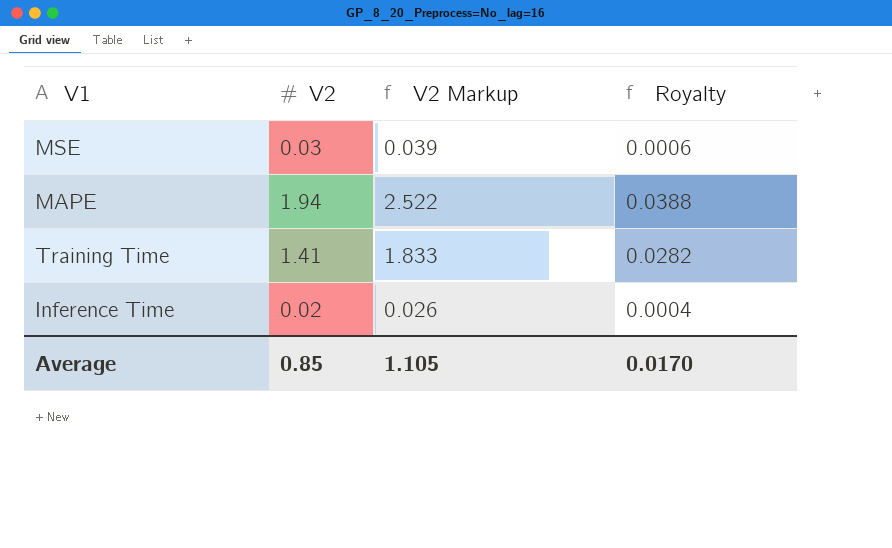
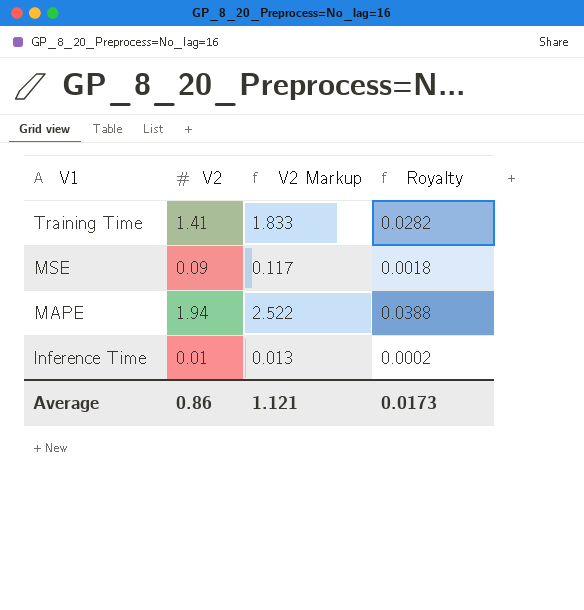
row order: none -> V1 descending
MSE | V2: 0.03 -> 0.09
MSE | V2 Markup: 0.039 -> 0.117
MSE | Royalty: 0.0006 -> 0.0018
Inference Time | V2: 0.02 -> 0.01
Inference Time | V2 Markup: 0.026 -> 0.013
Inference Time | Royalty: 0.0004 -> 0.0002
Average | V2: 0.85 -> 0.86
Average | V2 Markup: 1.105 -> 1.121
Average | Royalty: 0.0170 -> 0.0173

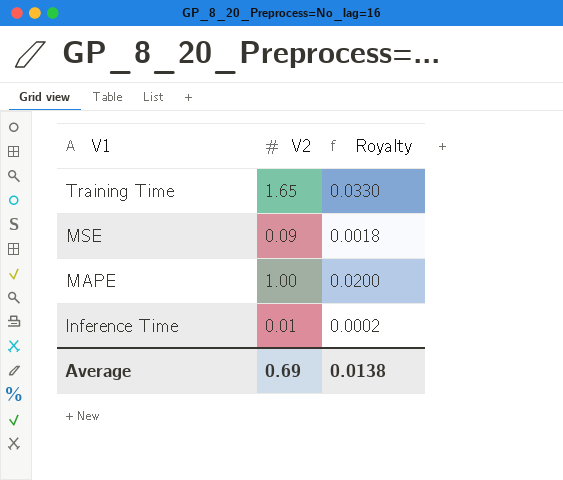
column V2 Markup | formula: [V2] * 1.3 -> none
Training Time | V2: 1.41 -> 1.65
Training Time | Royalty: 0.0282 -> 0.0330
MAPE | V2: 1.94 -> 1.00
MAPE | Royalty: 0.0388 -> 0.0200
Average | V2: 0.86 -> 0.69
Average | Royalty: 0.0173 -> 0.0138

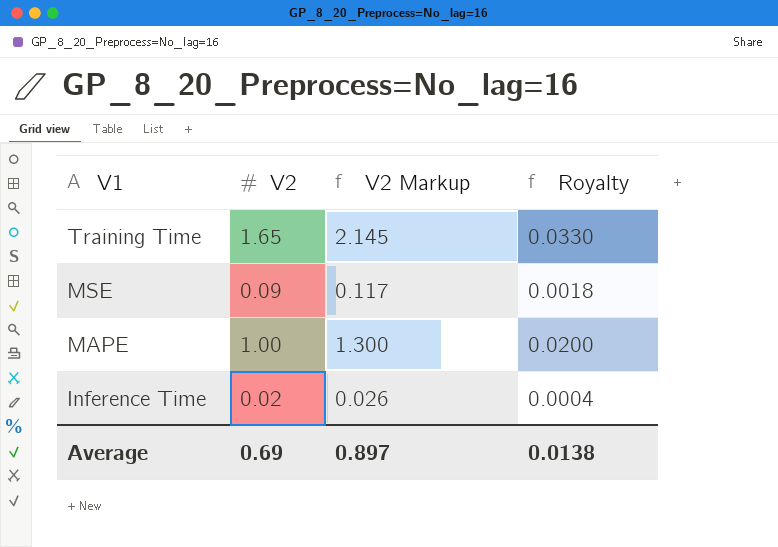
column V2 Markup | formula: none -> [V2] * 1.3
Inference Time | V2: 0.01 -> 0.02
Inference Time | Royalty: 0.0002 -> 0.0004

